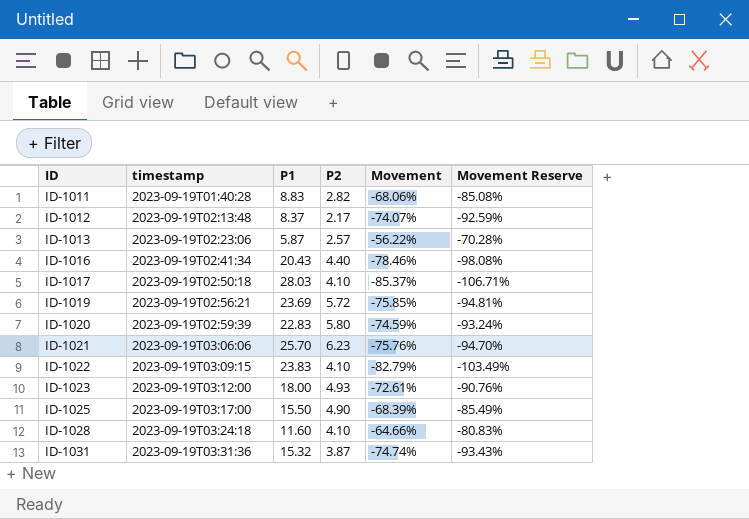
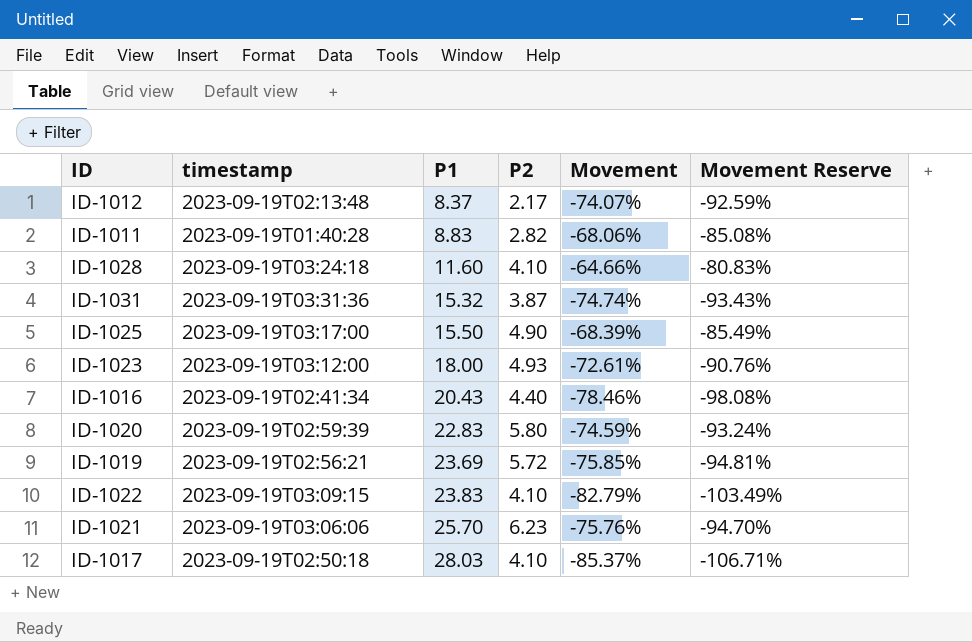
row order: ID ascending -> P1 ascending
row ID-1013: 2023-09-19T02:23:06 | 5.87 | 2.57 | -56.22% | -70.28% -> none

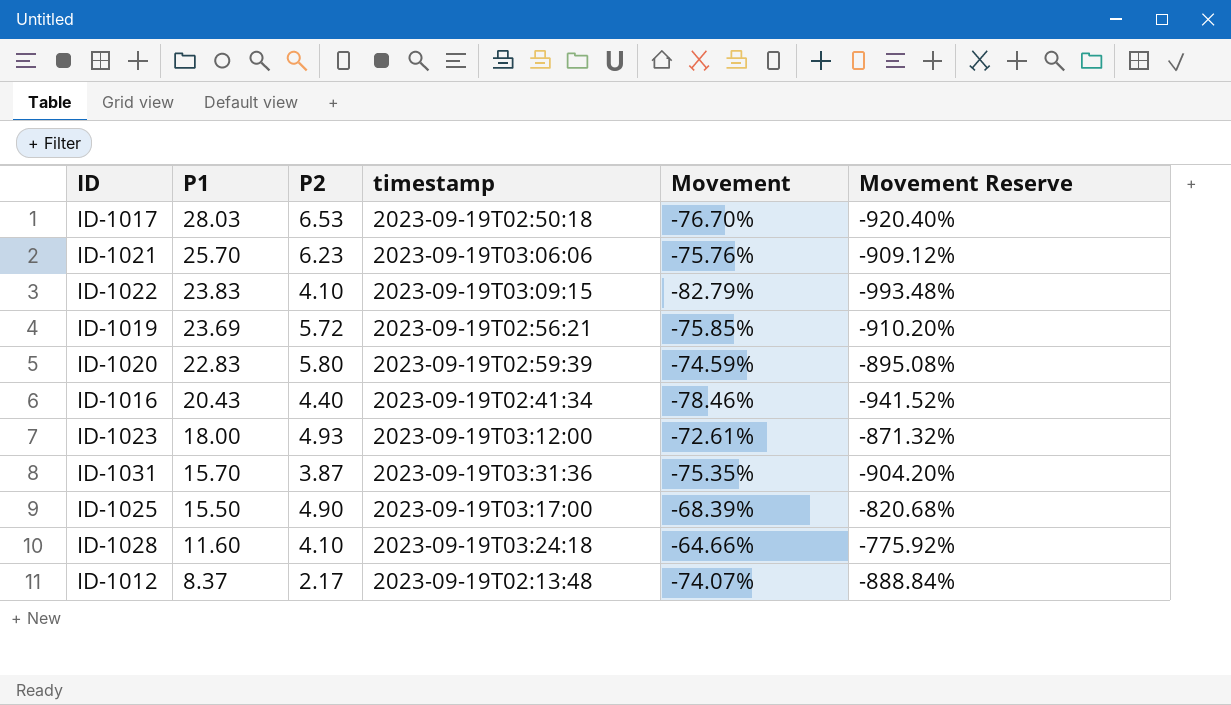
row order: P1 ascending -> P1 descending
column timestamp | position: 2 -> 4
column Movement Reserve | formula: [Movement] * 1.25 -> [Movement] * 12
row ID-1011: 2023-09-19T01:40:28 | 8.83 | 2.82 | -68.06% | -85.08% -> none
ID-1017 | P2: 4.10 -> 6.53
ID-1017 | Movement: -85.37% -> -76.70%
ID-1031 | P1: 15.32 -> 15.70
ID-1031 | Movement: -74.74% -> -75.35%

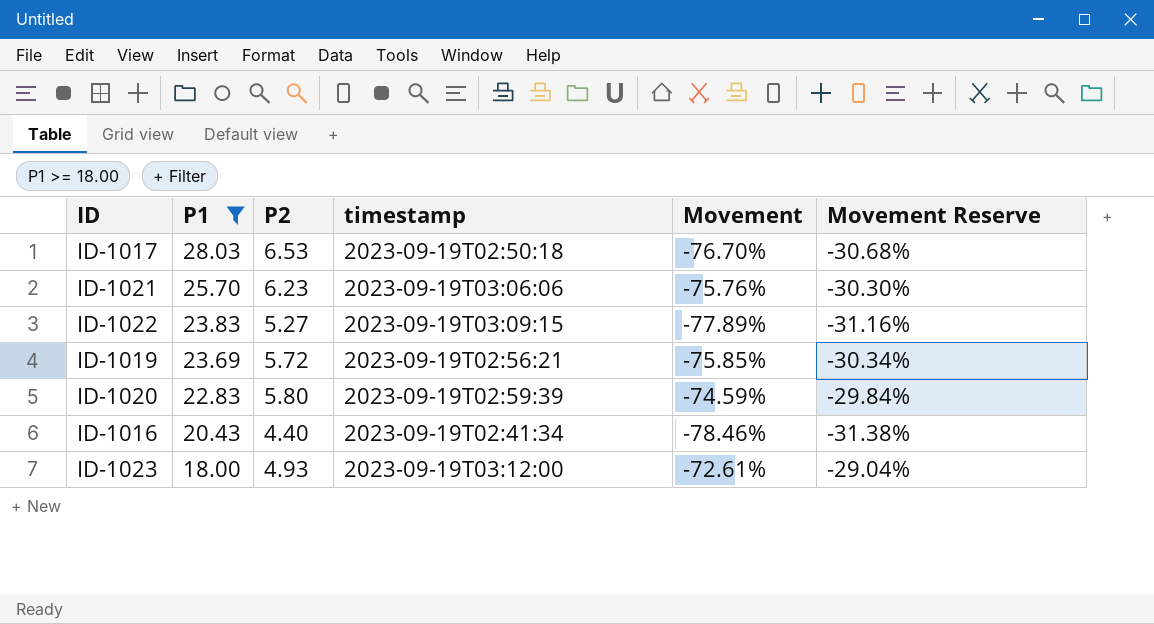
filter: none -> P1 >= 18.00
column Movement Reserve | formula: [Movement] * 12 -> [Movement] * 0.4
ID-1022 | P2: 4.10 -> 5.27
ID-1022 | Movement: -82.79% -> -77.89%

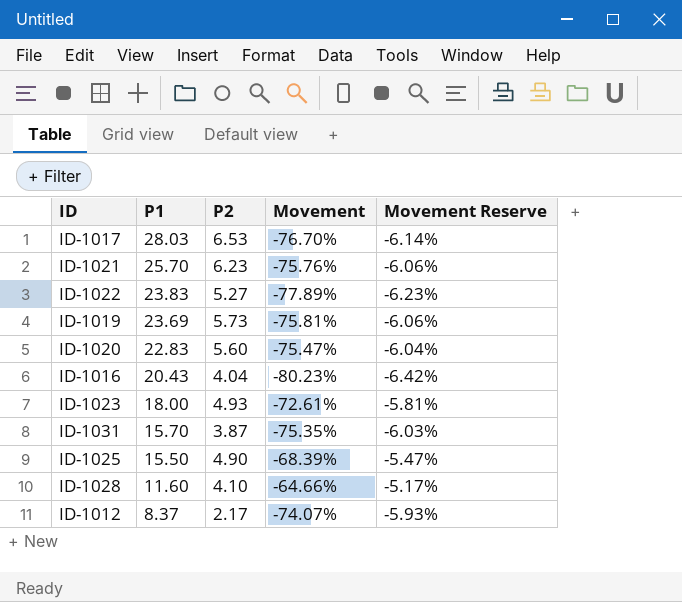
filter: P1 >= 18.00 -> none
column timestamp | position: 4 -> none
column Movement Reserve | formula: [Movement] * 0.4 -> [Movement] * 0.08
ID-1019 | P2: 5.72 -> 5.73
ID-1019 | Movement: -75.85% -> -75.81%
ID-1020 | P2: 5.80 -> 5.60
ID-1020 | Movement: -74.59% -> -75.47%
ID-1016 | P2: 4.40 -> 4.04
ID-1016 | Movement: -78.46% -> -80.23%

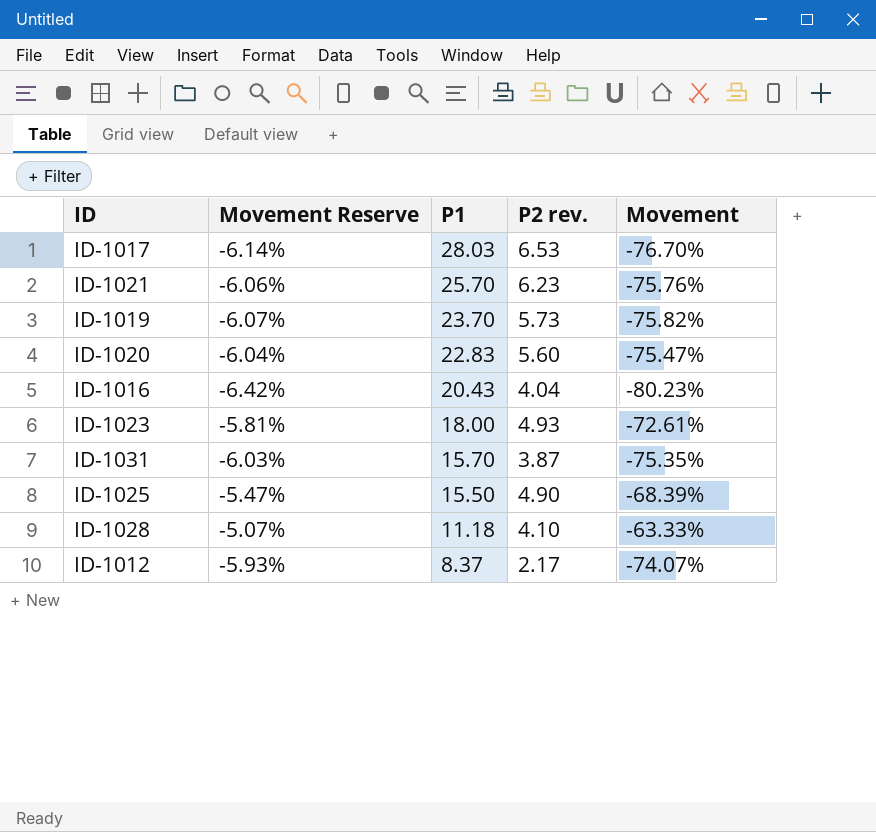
column Movement Reserve | position: 5 -> 2
column name: P2 -> P2 rev.
row ID-1022: 23.83 | 5.27 | -77.89% | -6.23% -> none
ID-1019 | Movement Reserve: -6.06% -> -6.07%
ID-1019 | P1: 23.69 -> 23.70
ID-1019 | Movement: -75.81% -> -75.82%
ID-1028 | Movement Reserve: -5.17% -> -5.07%
ID-1028 | P1: 11.60 -> 11.18
ID-1028 | Movement: -64.66% -> -63.33%

